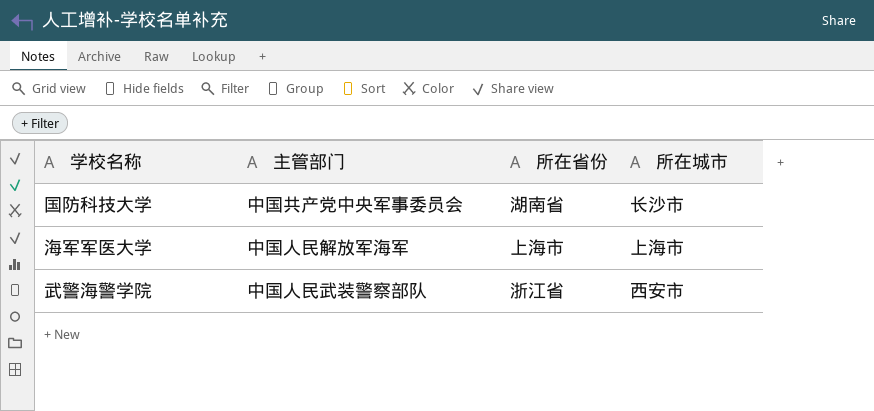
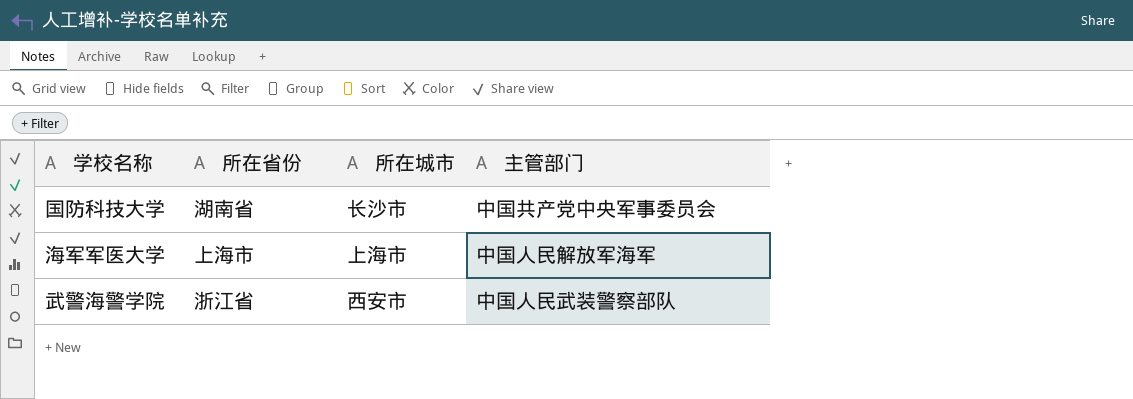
column 主管部门 | position: 2 -> 4

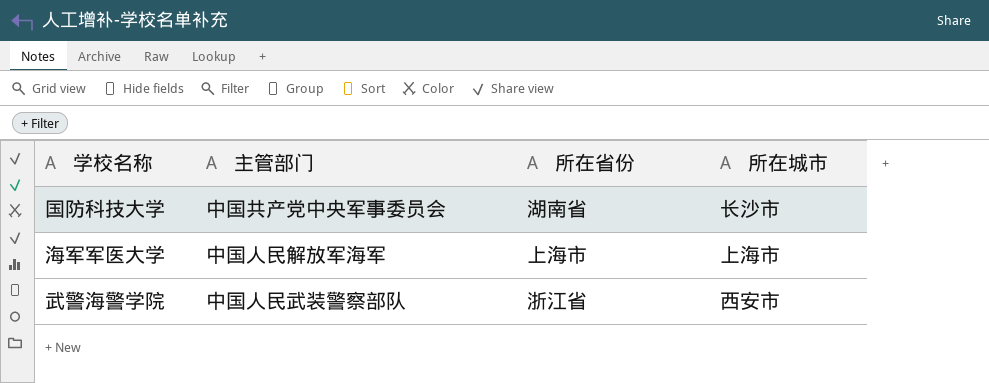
column 主管部门 | position: 4 -> 2

